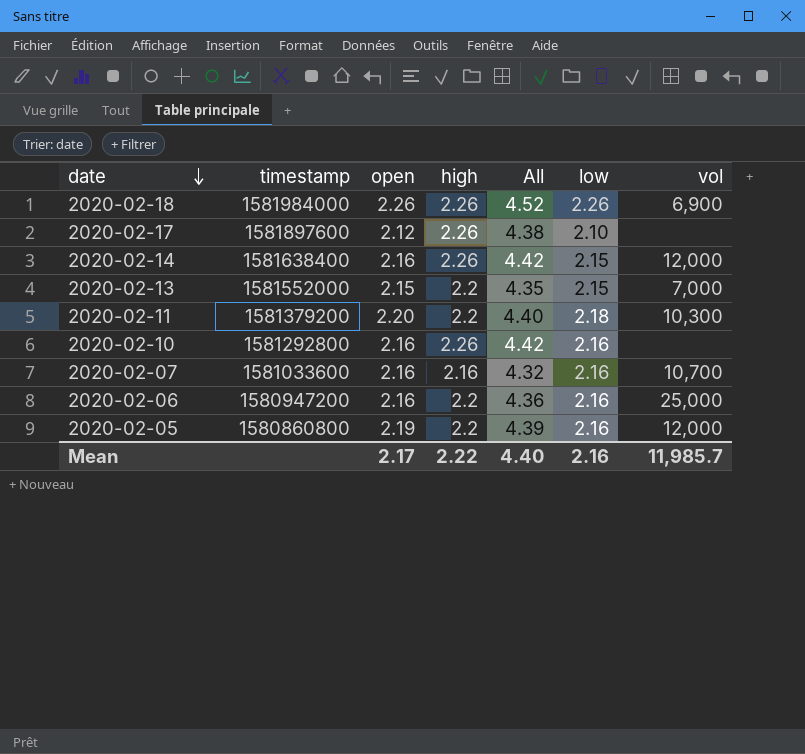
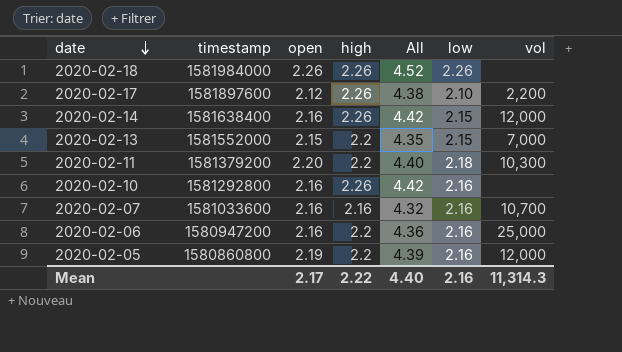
2020-02-18 | vol: 6,900 -> none
2020-02-17 | vol: none -> 2,200
Mean | vol: 11,985.7 -> 11,314.3

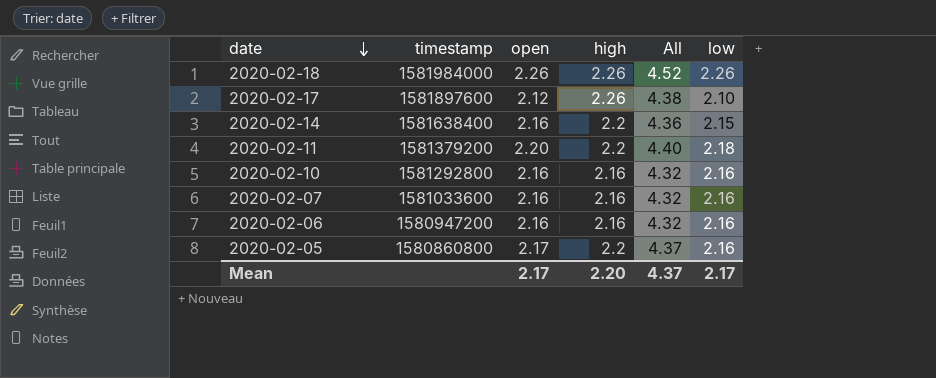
column vol | position: 7 -> none
row 2020-02-13: 1581552000 | 2.15 | 2.2 | 4.35 | 2.15 | 7,000 -> none
2020-02-14 | high: 2.26 -> 2.2
2020-02-14 | All: 4.42 -> 4.36
2020-02-10 | high: 2.26 -> 2.16
2020-02-10 | All: 4.42 -> 4.32
2020-02-06 | high: 2.2 -> 2.16
2020-02-06 | All: 4.36 -> 4.32
2020-02-05 | open: 2.19 -> 2.17
2020-02-05 | All: 4.39 -> 4.37
Mean | high: 2.22 -> 2.20
Mean | All: 4.40 -> 4.37
Mean | low: 2.16 -> 2.17

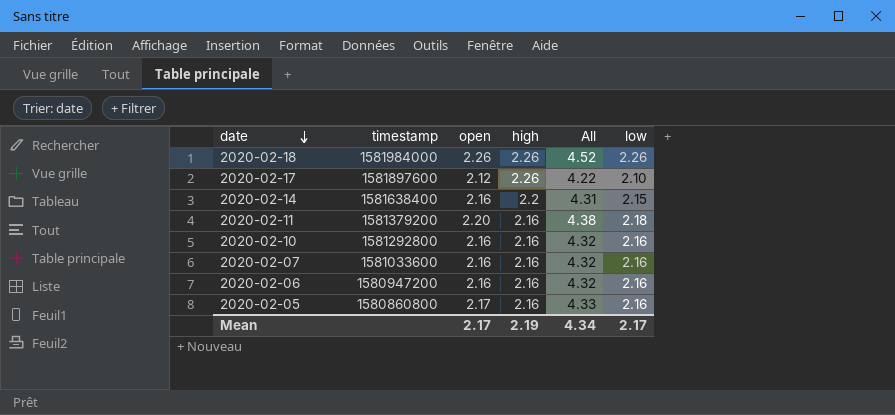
column All | formula: [open] + [high] -> [open] + [low]
2020-02-11 | high: 2.2 -> 2.16
2020-02-05 | high: 2.2 -> 2.16
Mean | high: 2.20 -> 2.19
Mean | All: 4.37 -> 4.34

